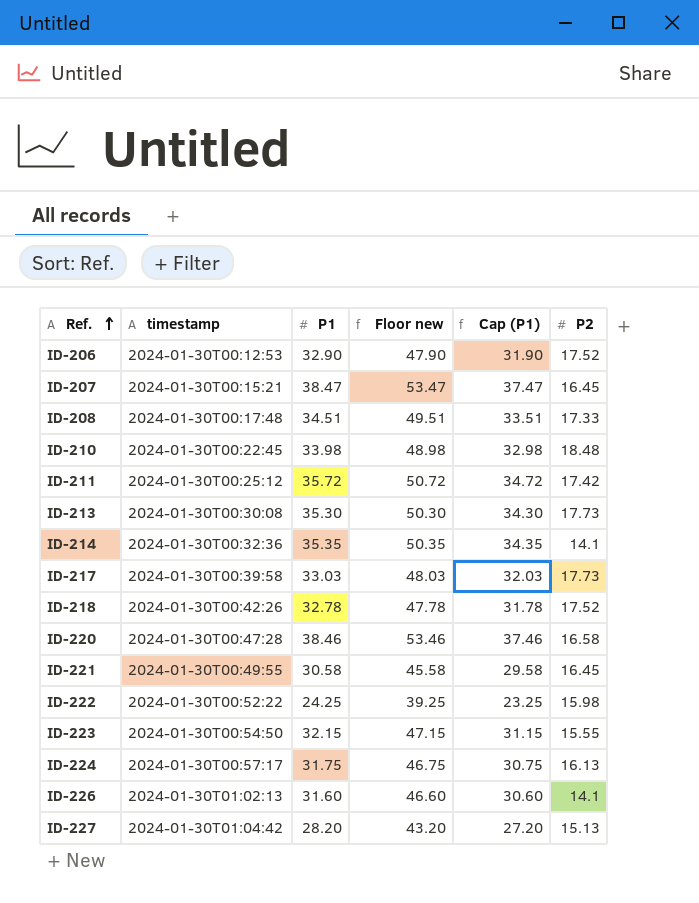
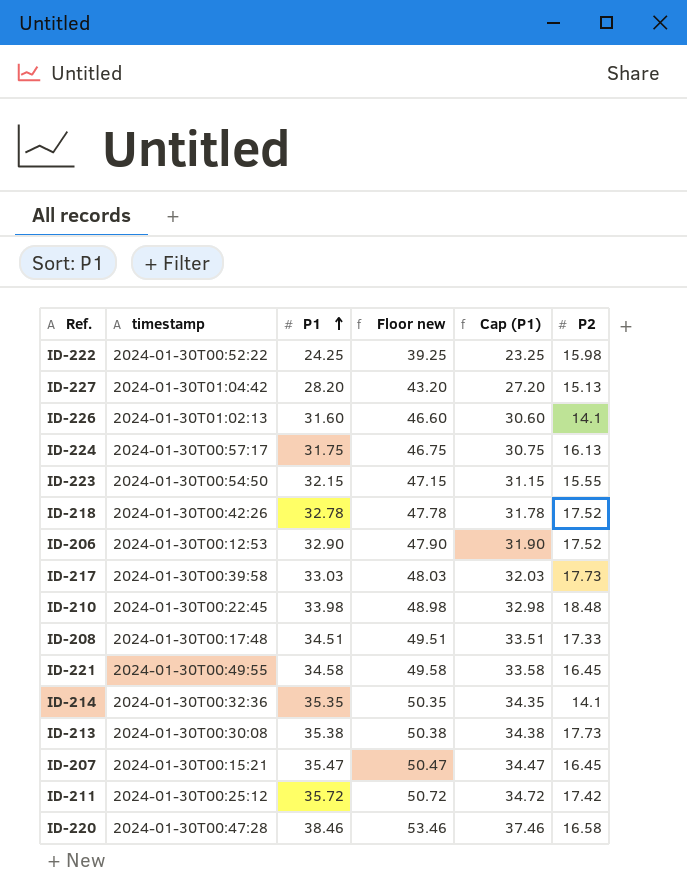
row order: Ref. ascending -> P1 ascending
ID-221 | P1: 30.58 -> 34.58
ID-221 | Floor new: 45.58 -> 49.58
ID-221 | Cap (P1): 29.58 -> 33.58
ID-213 | P1: 35.30 -> 35.38
ID-213 | Floor new: 50.30 -> 50.38
ID-213 | Cap (P1): 34.30 -> 34.38
ID-207 | P1: 38.47 -> 35.47
ID-207 | Floor new: 53.47 -> 50.47
ID-207 | Cap (P1): 37.47 -> 34.47

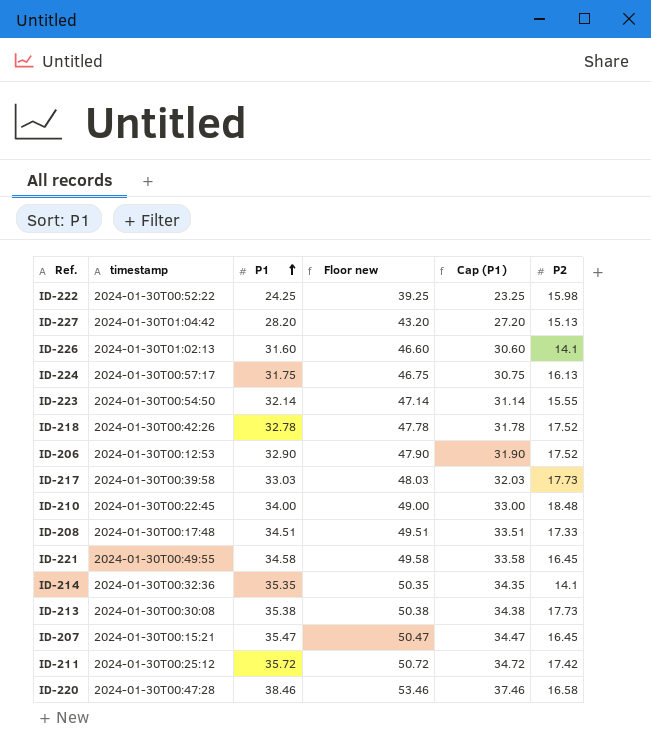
ID-223 | P1: 32.15 -> 32.14
ID-223 | Floor new: 47.15 -> 47.14
ID-223 | Cap (P1): 31.15 -> 31.14
ID-210 | P1: 33.98 -> 34.00
ID-210 | Floor new: 48.98 -> 49.00
ID-210 | Cap (P1): 32.98 -> 33.00

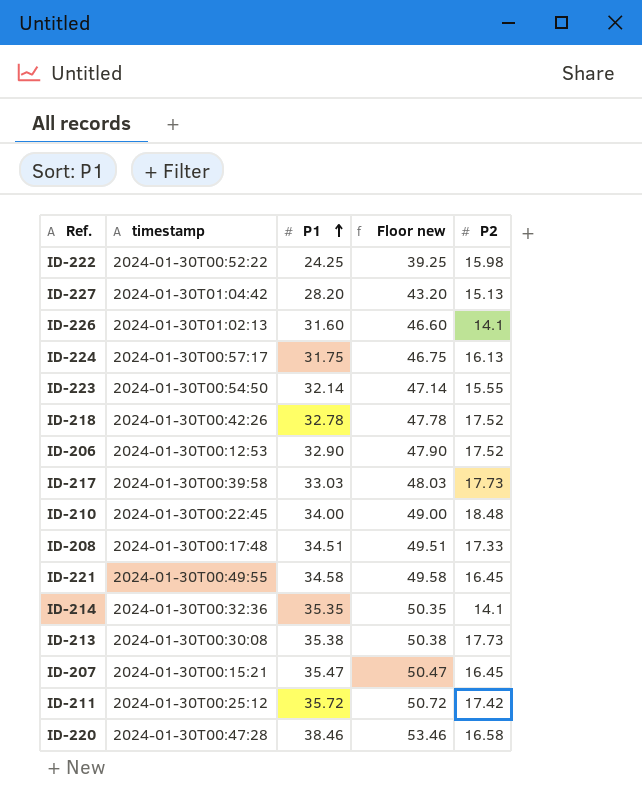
column Cap (P1) | formula: [P1] - 1 -> none

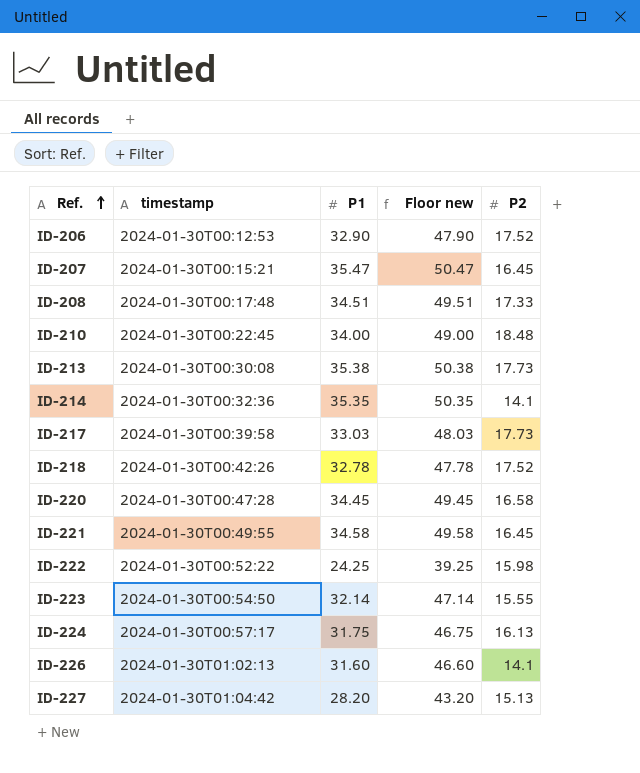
row order: P1 ascending -> Ref. ascending
row ID-211: 2024-01-30T00:25:12 | 35.72 | 50.72 | 17.42 -> none
ID-220 | P1: 38.46 -> 34.45
ID-220 | Floor new: 53.46 -> 49.45

